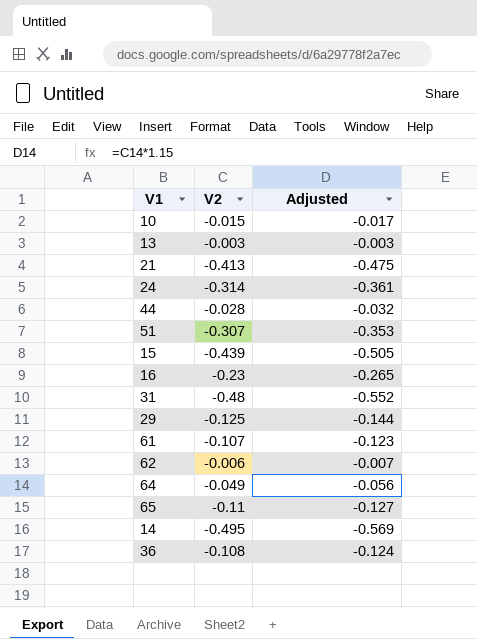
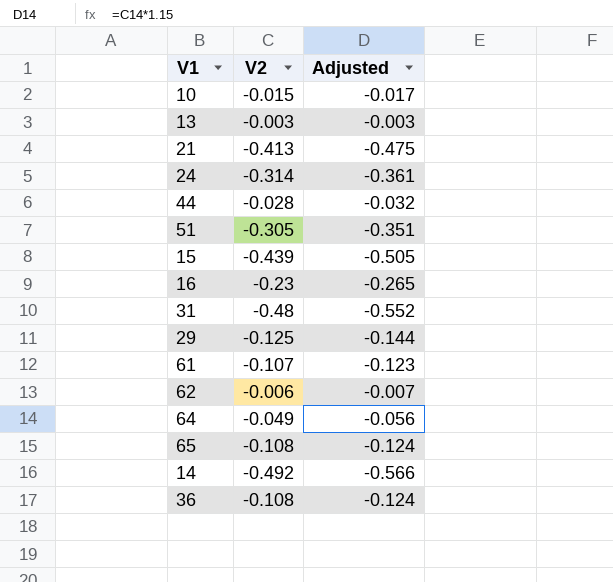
51 | V2: -0.307 -> -0.305
51 | Adjusted: -0.353 -> -0.351
65 | V2: -0.11 -> -0.108
65 | Adjusted: -0.127 -> -0.124
14 | V2: -0.495 -> -0.492
14 | Adjusted: -0.569 -> -0.566

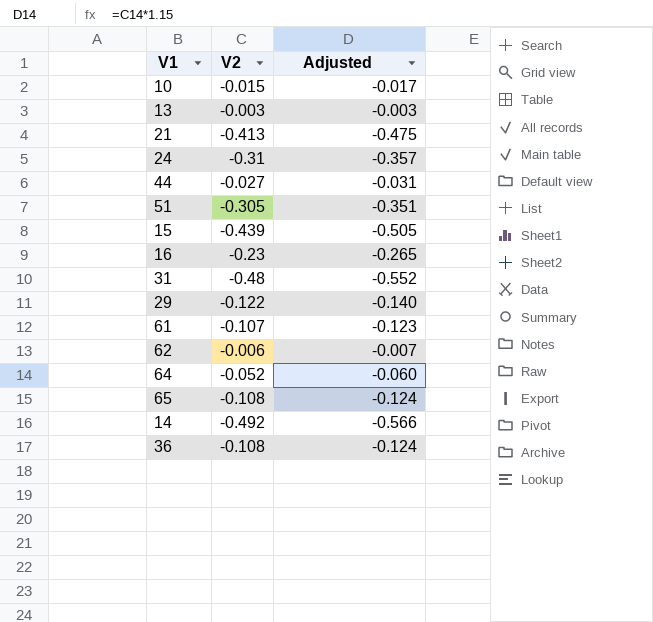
24 | V2: -0.314 -> -0.31
24 | Adjusted: -0.361 -> -0.357
44 | V2: -0.028 -> -0.027
44 | Adjusted: -0.032 -> -0.031
29 | V2: -0.125 -> -0.122
29 | Adjusted: -0.144 -> -0.140
64 | V2: -0.049 -> -0.052
64 | Adjusted: -0.056 -> -0.060

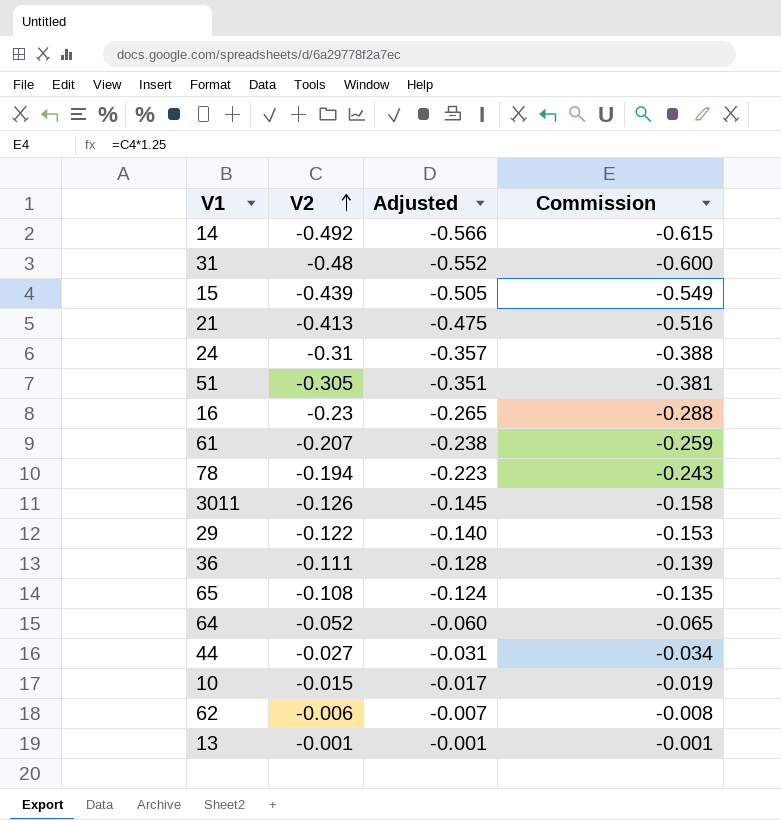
row order: none -> V2 ascending
column Commission | formula: none -> [V2] * 1.25
61 | V2: -0.107 -> -0.207
61 | Adjusted: -0.123 -> -0.238
row 78: none -> -0.194 | -0.223 | -0.243
row 3011: none -> -0.126 | -0.145 | -0.158
36 | V2: -0.108 -> -0.111
36 | Adjusted: -0.124 -> -0.128
13 | V2: -0.003 -> -0.001
13 | Adjusted: -0.003 -> -0.001

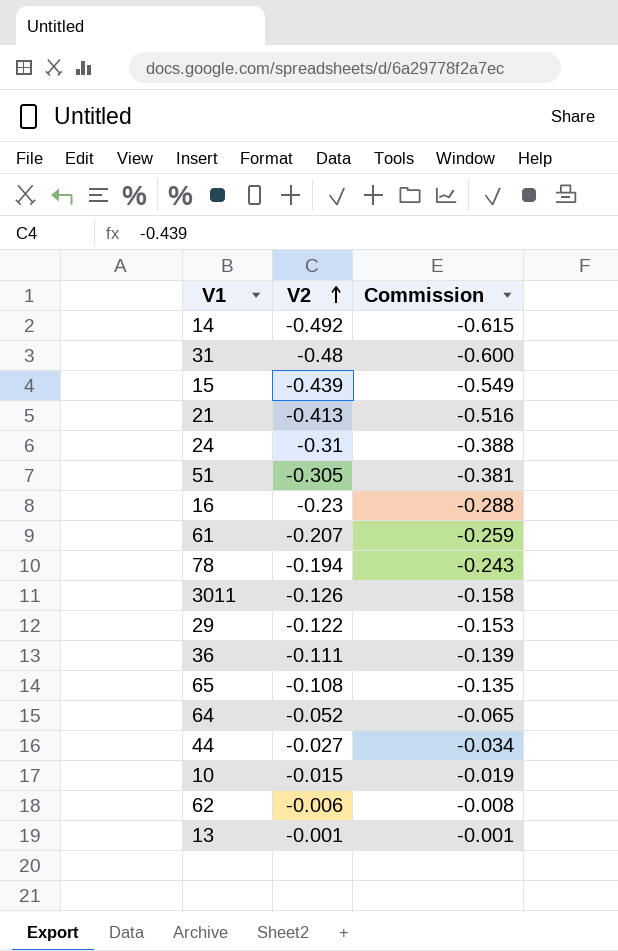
column Adjusted | formula: [V2] * 1.15 -> none

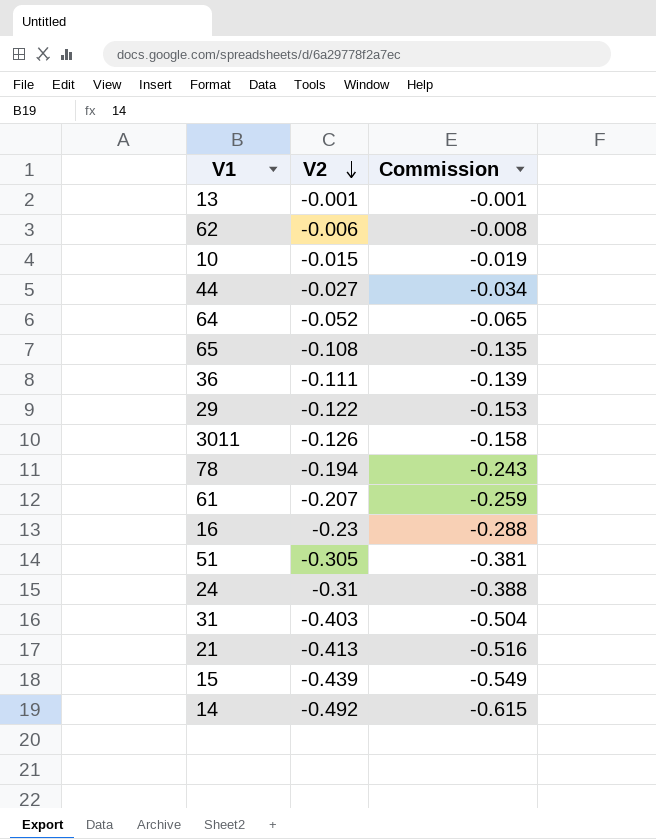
row order: V2 ascending -> V2 descending
31 | V2: -0.48 -> -0.403
31 | Commission: -0.600 -> -0.504

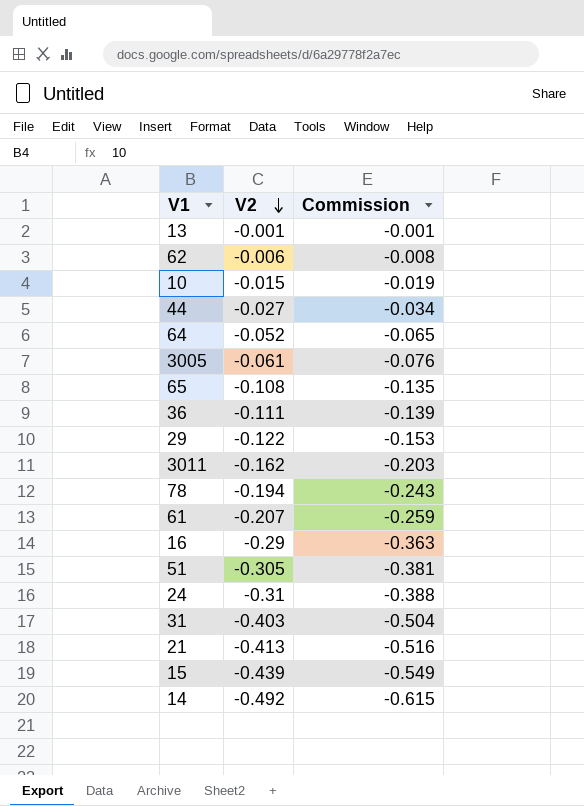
row 3005: none -> -0.061 | -0.076
3011 | V2: -0.126 -> -0.162
3011 | Commission: -0.158 -> -0.203
16 | V2: -0.23 -> -0.29
16 | Commission: -0.288 -> -0.363

